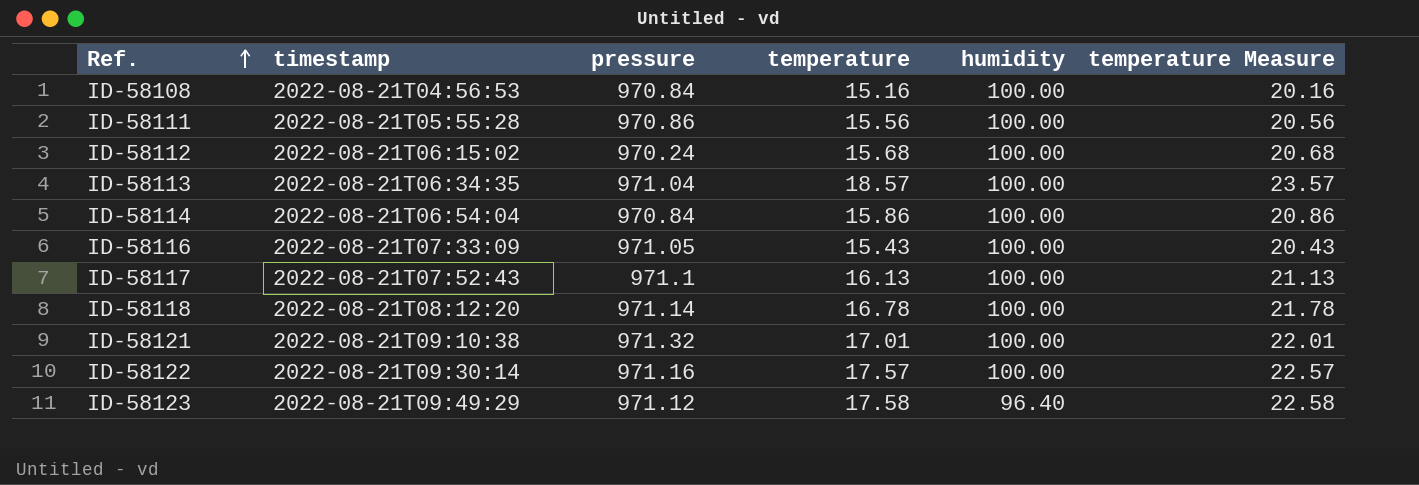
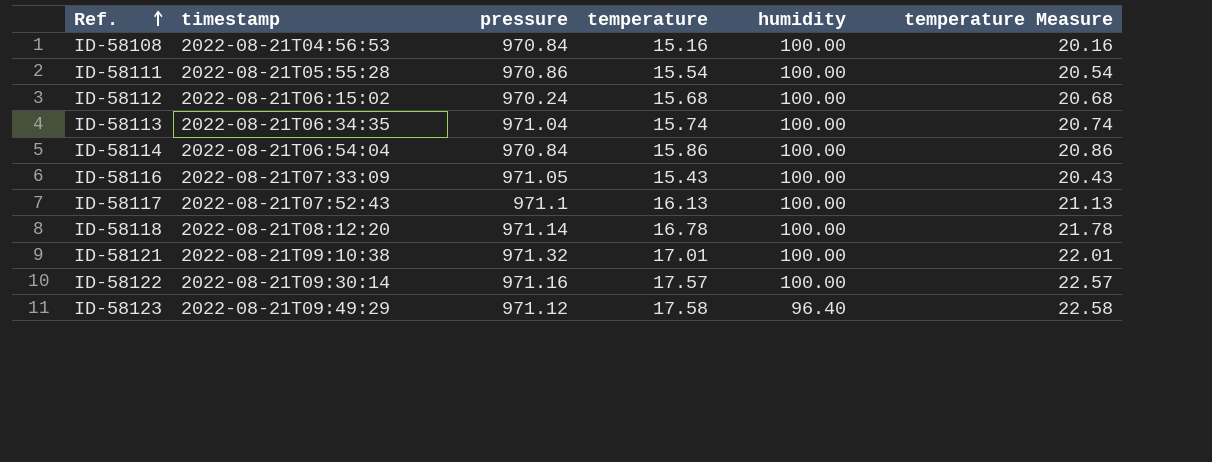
ID-58111 | temperature: 15.56 -> 15.54
ID-58111 | temperature Measure: 20.56 -> 20.54
ID-58113 | temperature: 18.57 -> 15.74
ID-58113 | temperature Measure: 23.57 -> 20.74

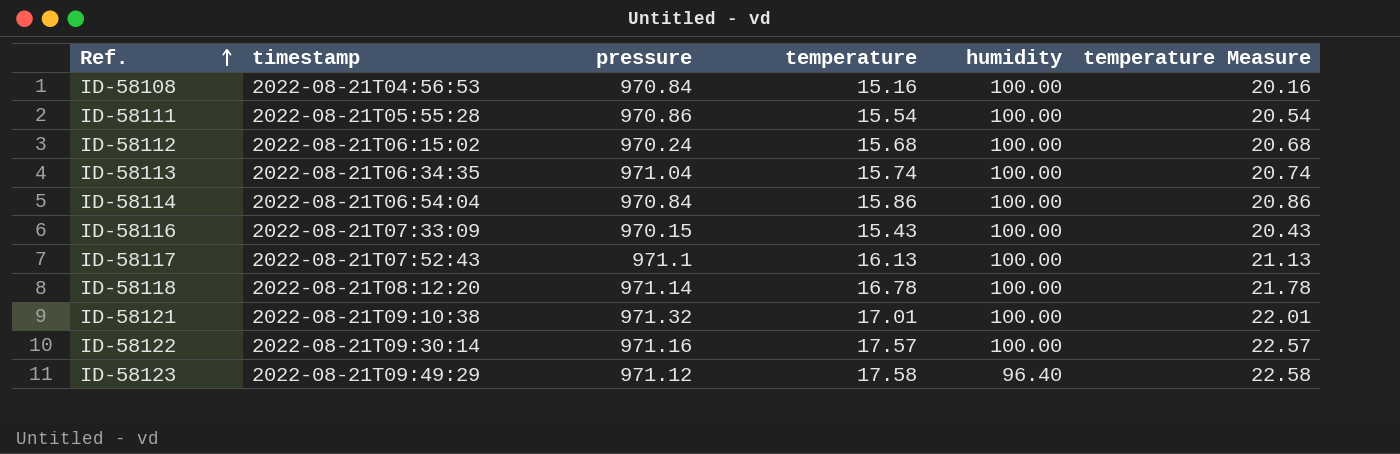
ID-58116 | pressure: 971.05 -> 970.15

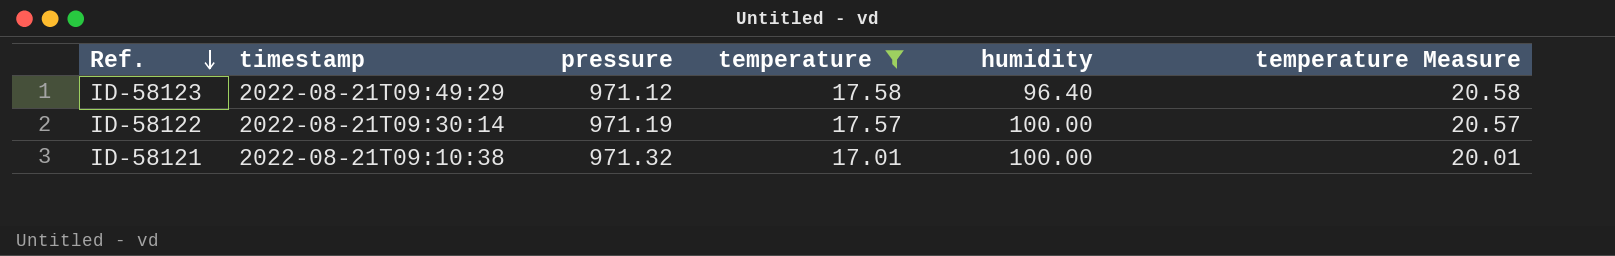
filter: none -> temperature >= 17.01
row order: Ref. ascending -> Ref. descending
column temperature Measure | formula: [temperature] + 5 -> [temperature] + 3
ID-58122 | pressure: 971.16 -> 971.19

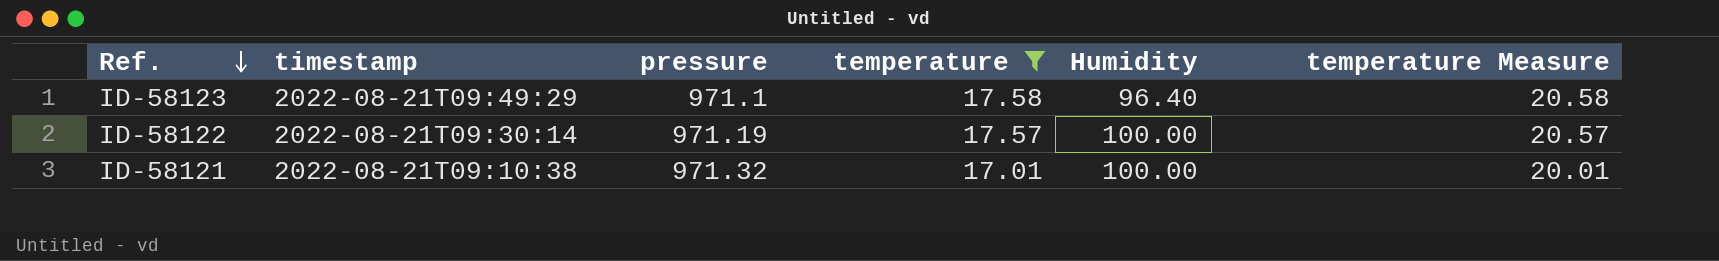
column name: humidity -> Humidity
ID-58123 | pressure: 971.12 -> 971.1

